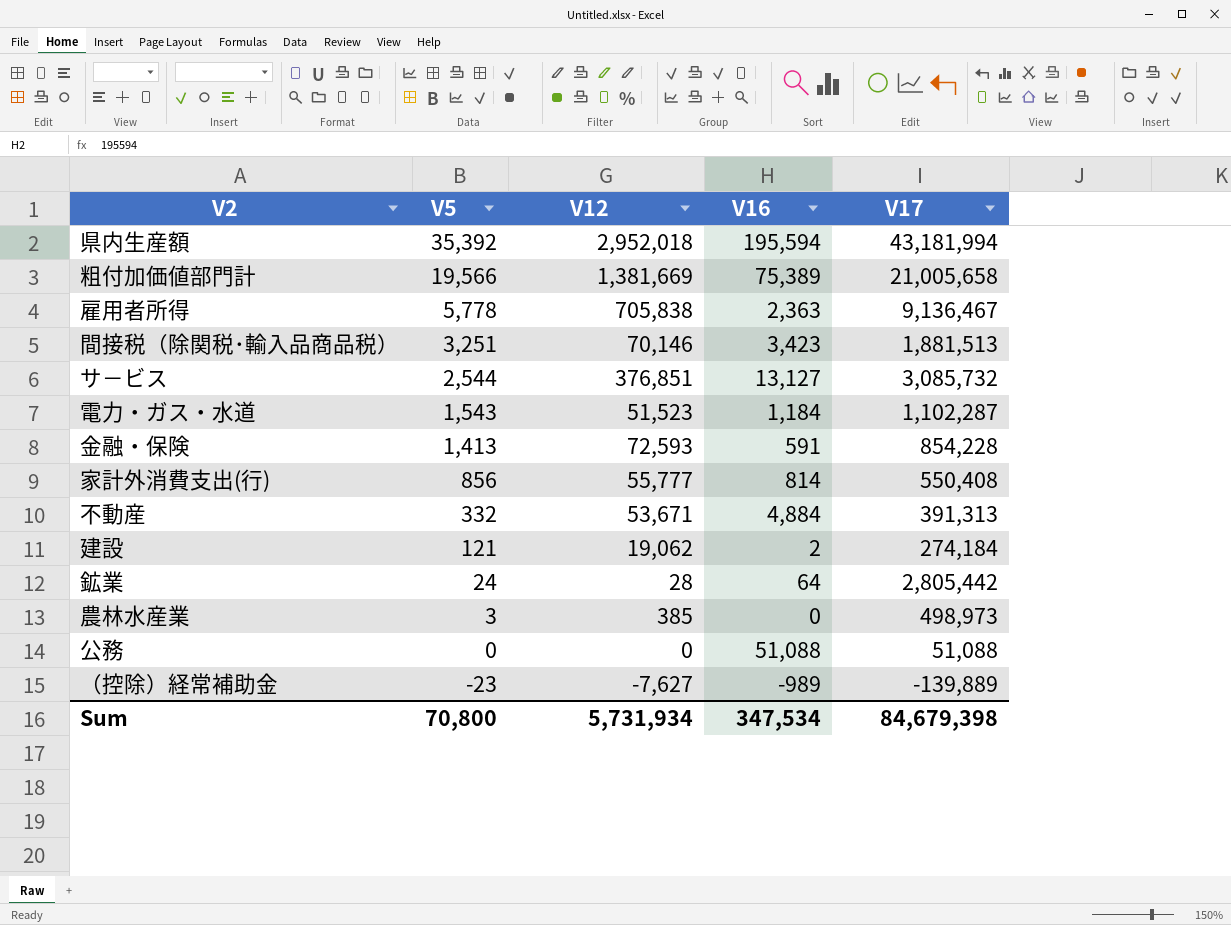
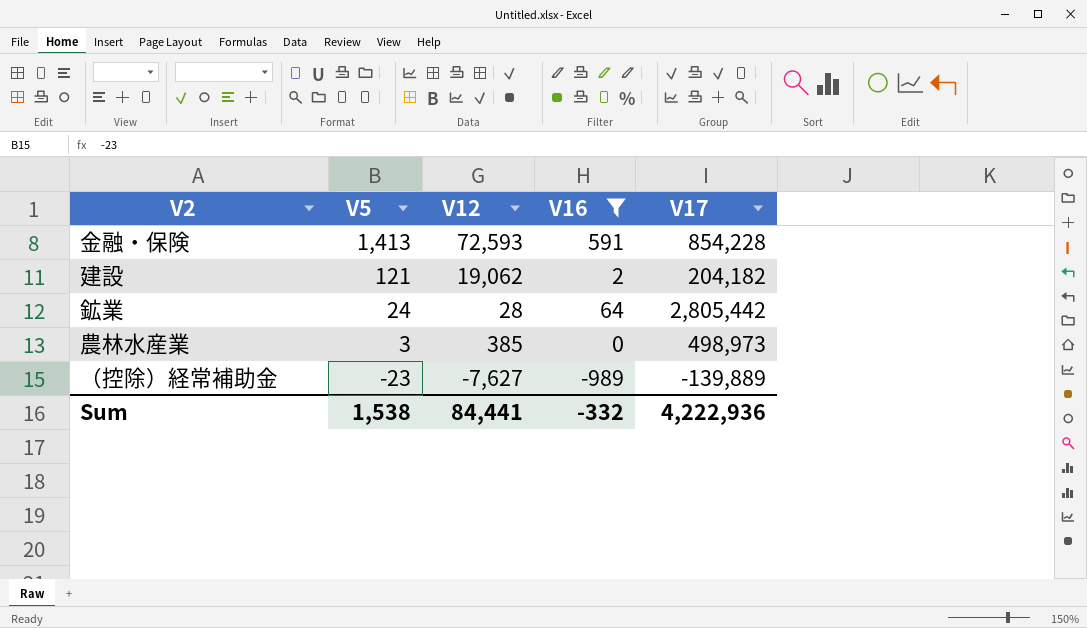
filter: none -> V16 <= 591
建設 | V17: 274,184 -> 204,182
Sum | V5: 70,800 -> 1,538
Sum | V12: 5,731,934 -> 84,441
Sum | V16: 347,534 -> -332
Sum | V17: 84,679,398 -> 4,222,936

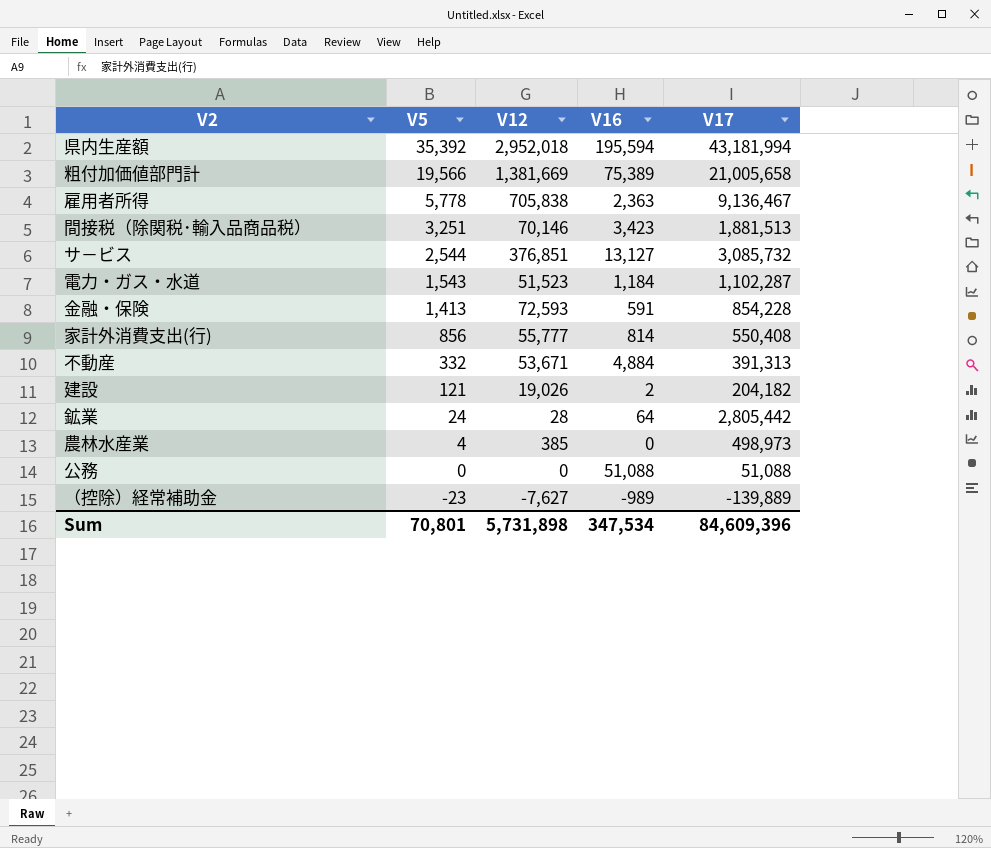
filter: V16 <= 591 -> none
建設 | V12: 19,062 -> 19,026
農林水産業 | V5: 3 -> 4
Sum | V5: 1,538 -> 70,801
Sum | V12: 84,441 -> 5,731,898
Sum | V16: -332 -> 347,534
Sum | V17: 4,222,936 -> 84,609,396

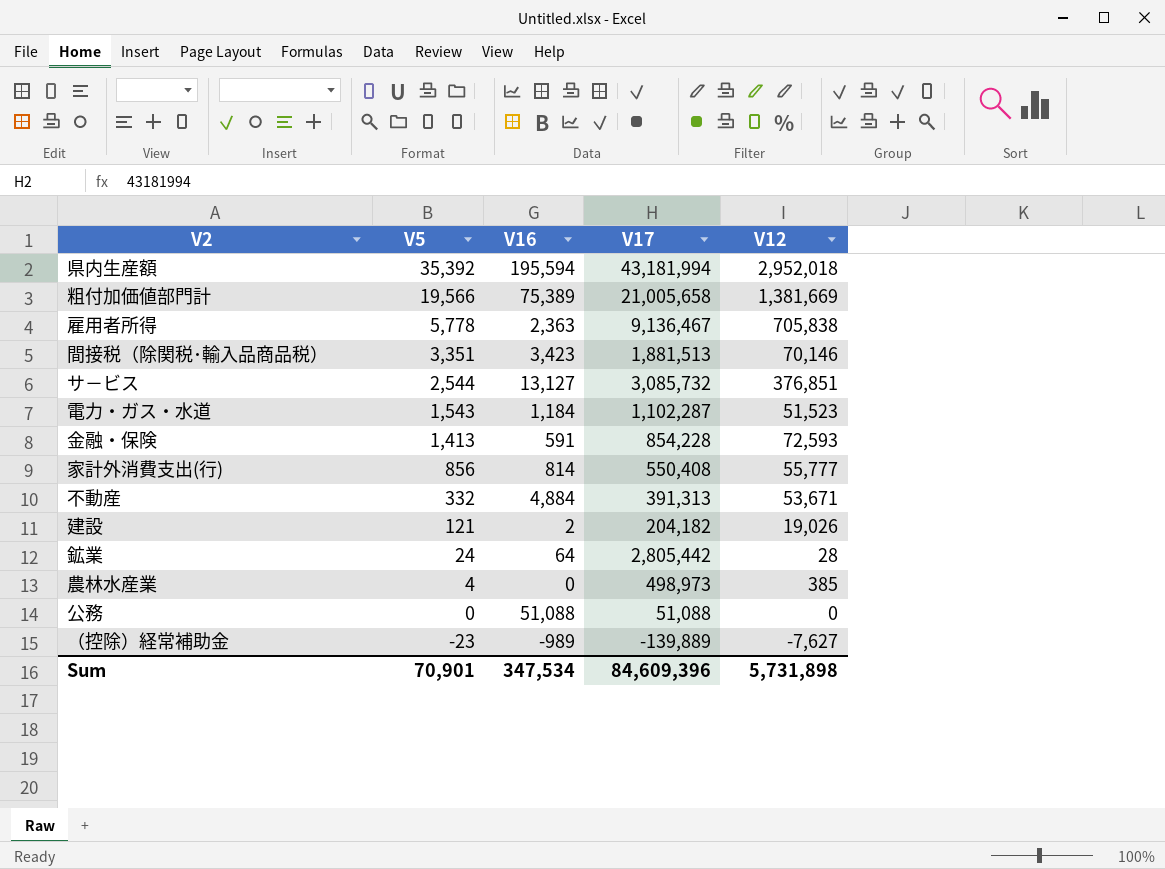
column V12 | position: 3 -> 5
間接税（除関税･輸入品商品税） | V5: 3,251 -> 3,351
Sum | V5: 70,801 -> 70,901

